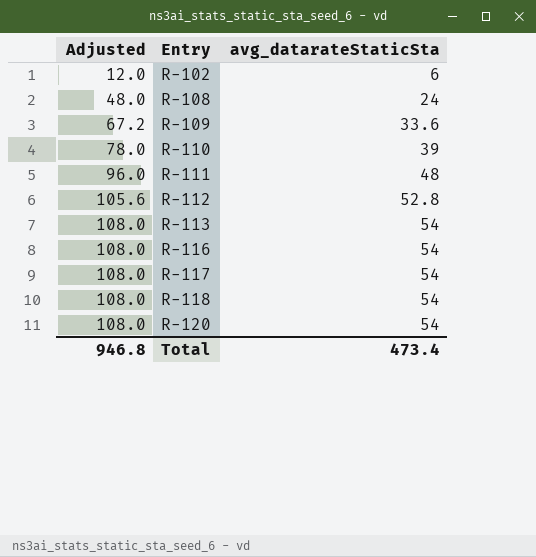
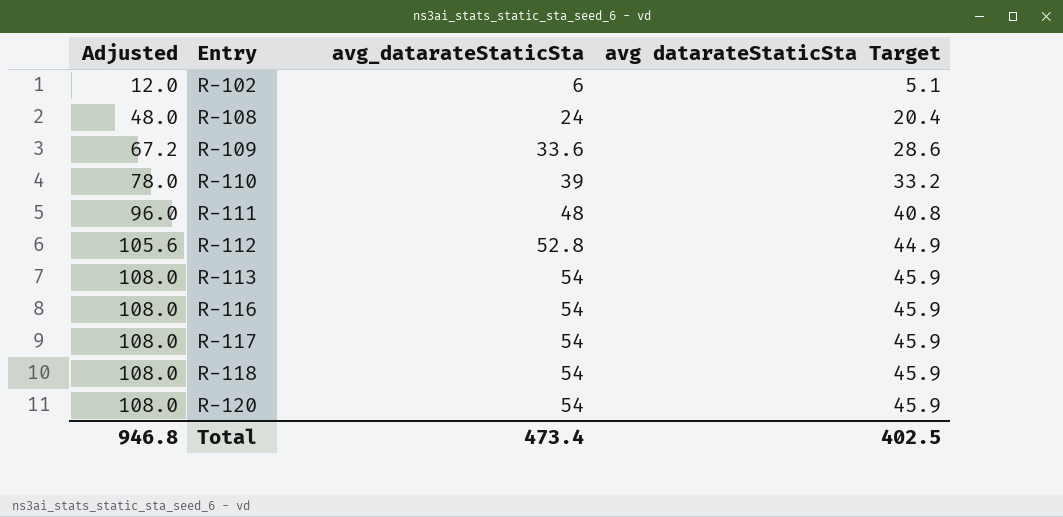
column avg datarateStaticSta Target | formula: none -> [avg_datarateStaticSta] * 0.85

